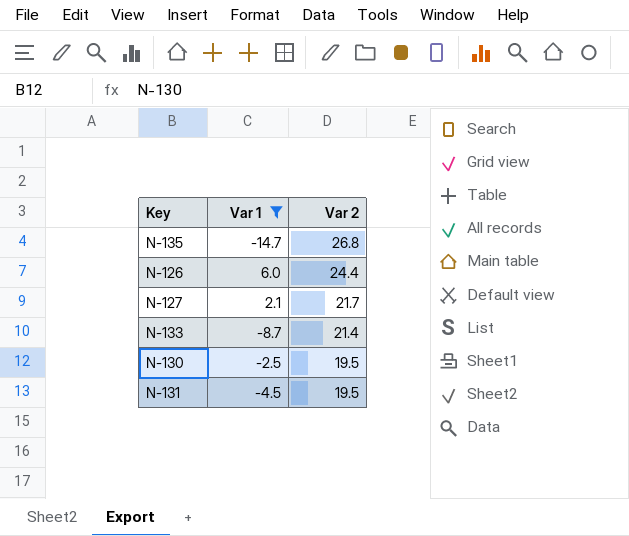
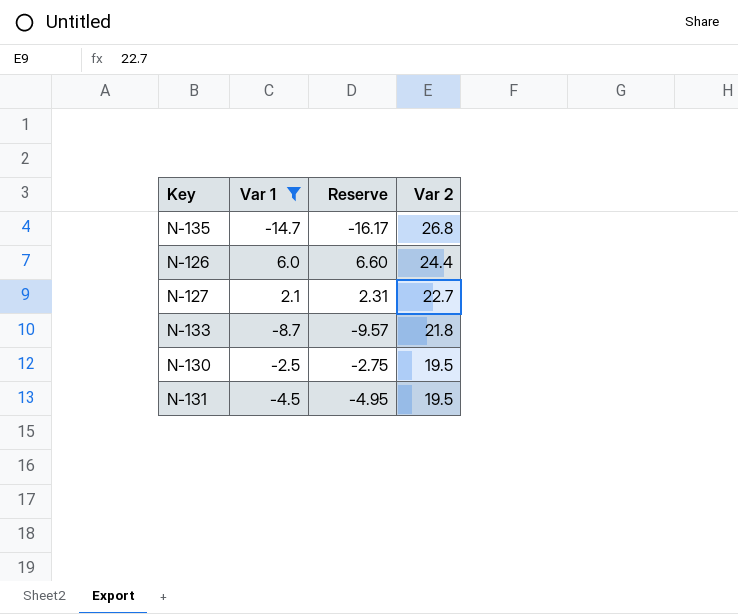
column Reserve | formula: none -> [Var 1] * 1.1
N-127 | Var 2: 21.7 -> 22.7
N-133 | Var 2: 21.4 -> 21.8

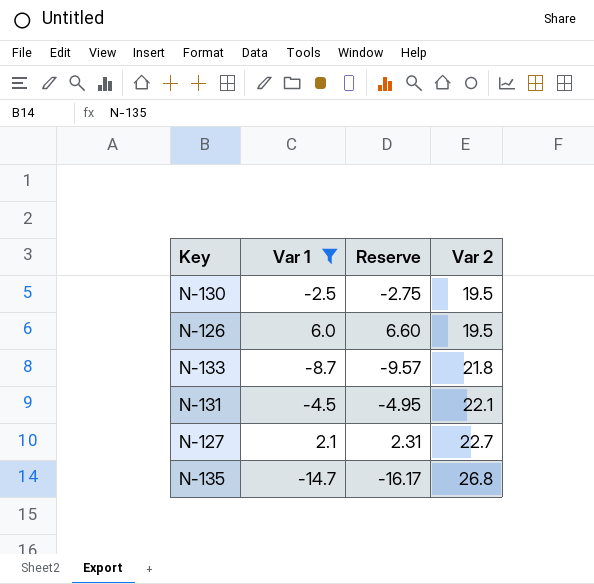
row order: Var 2 descending -> Var 2 ascending
N-126 | Var 2: 24.4 -> 19.5
N-131 | Var 2: 19.5 -> 22.1

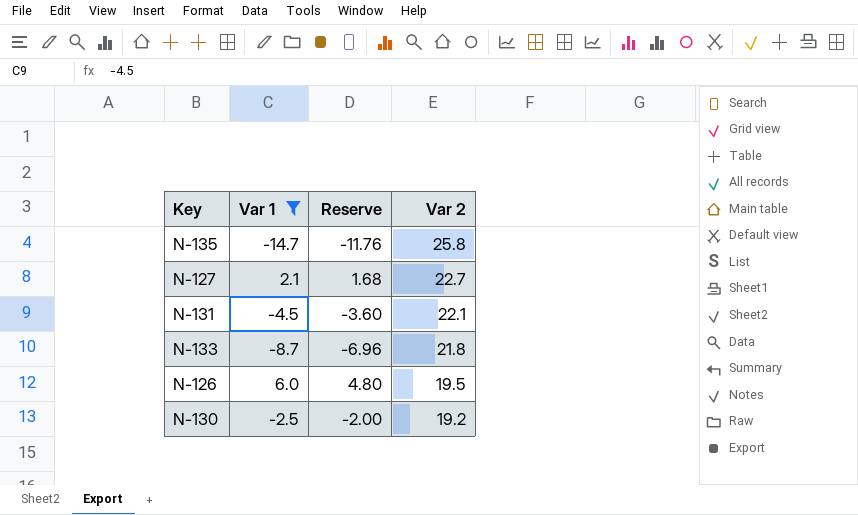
row order: Var 2 ascending -> Var 2 descending
column Reserve | formula: [Var 1] * 1.1 -> [Var 1] * 0.8
N-135 | Var 2: 26.8 -> 25.8
N-130 | Var 2: 19.5 -> 19.2

